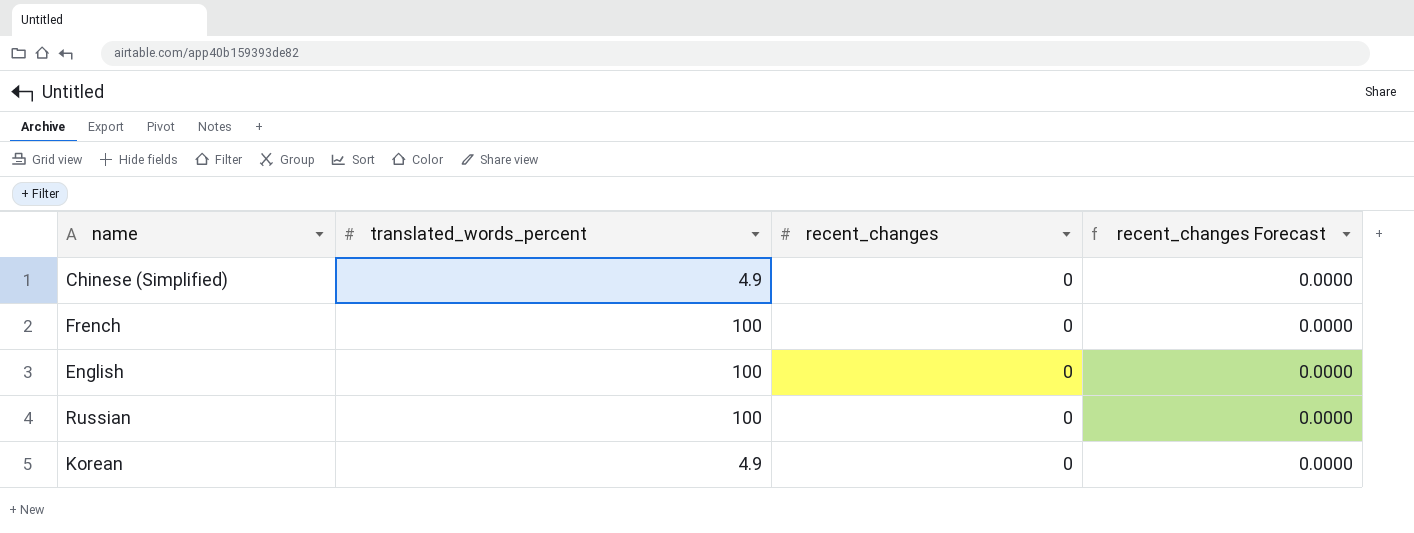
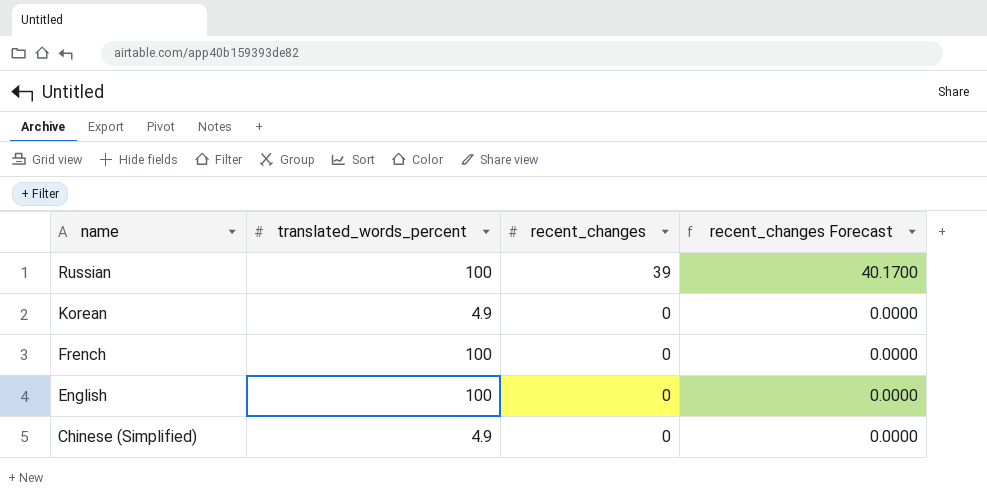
row order: none -> name descending
Russian | recent_changes: 0 -> 39
Russian | recent_changes Forecast: 0.0000 -> 40.1700

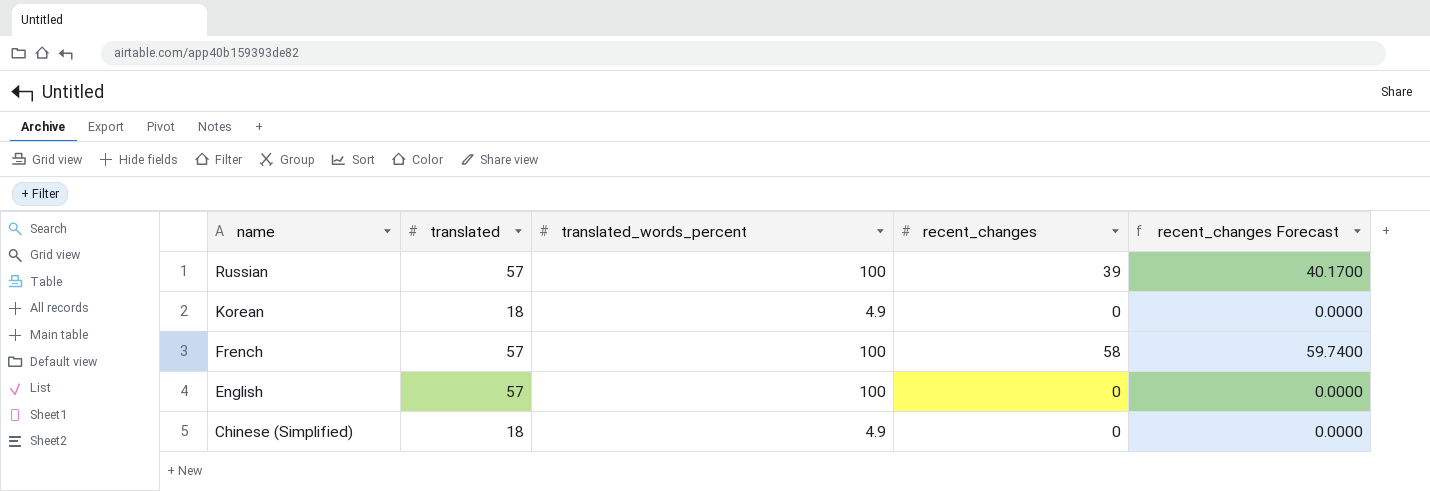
column translated | position: none -> 2
French | recent_changes: 0 -> 58
French | recent_changes Forecast: 0.0000 -> 59.7400

